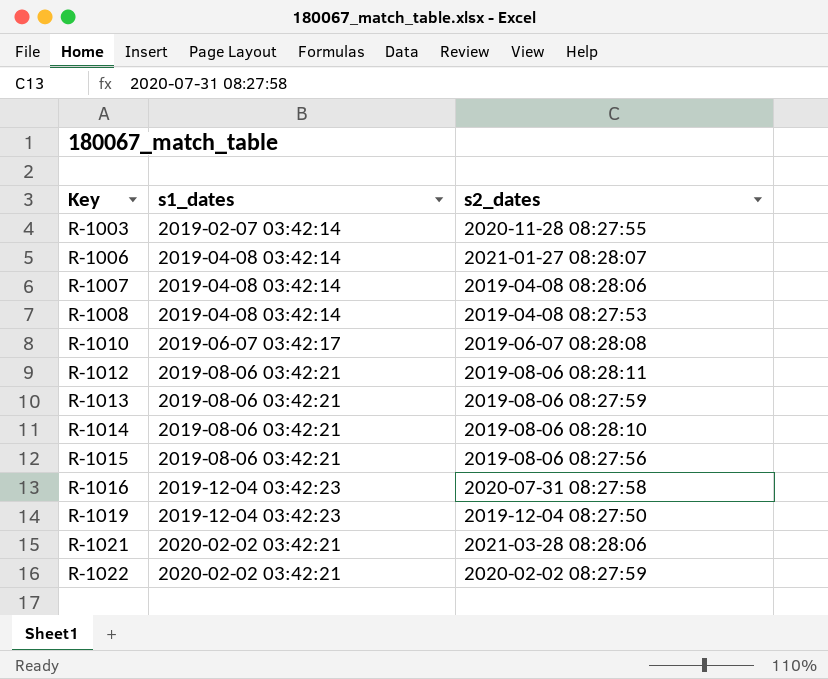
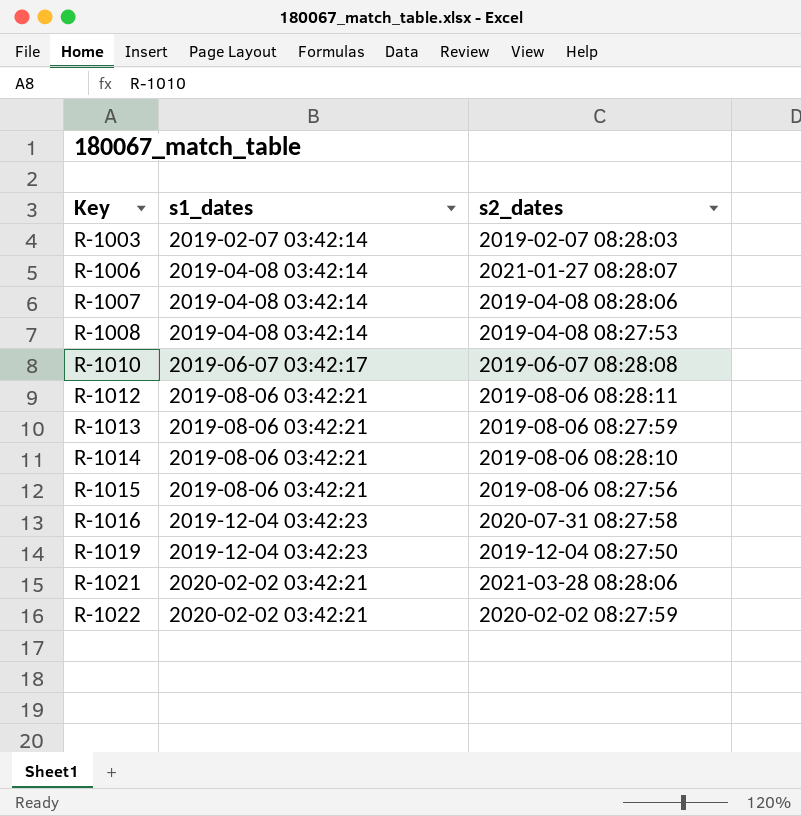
R-1003 | s2_dates: 2020-11-28 08:27:55 -> 2019-02-07 08:28:03

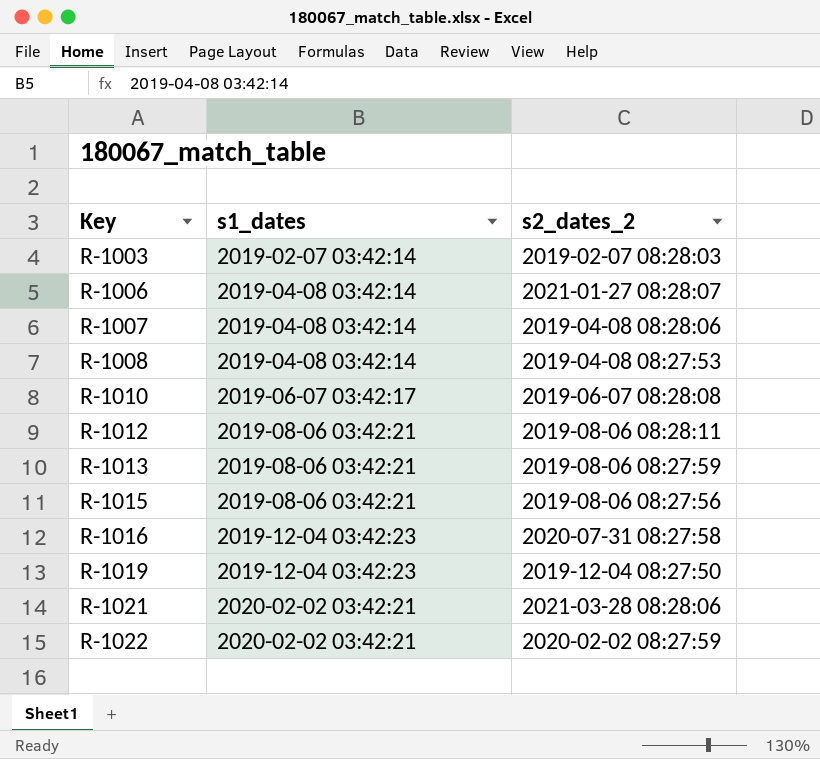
column name: s2_dates -> s2_dates_2
row R-1014: 2019-08-06 03:42:21 | 2019-08-06 08:28:10 -> none

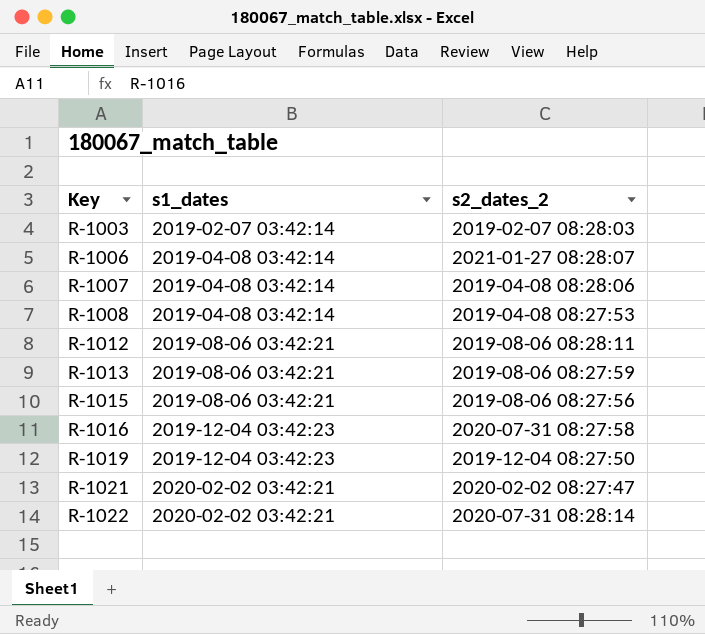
row R-1010: 2019-06-07 03:42:17 | 2019-06-07 08:28:08 -> none
R-1021 | s2_dates_2: 2021-03-28 08:28:06 -> 2020-02-02 08:27:47
R-1022 | s2_dates_2: 2020-02-02 08:27:59 -> 2020-07-31 08:28:14

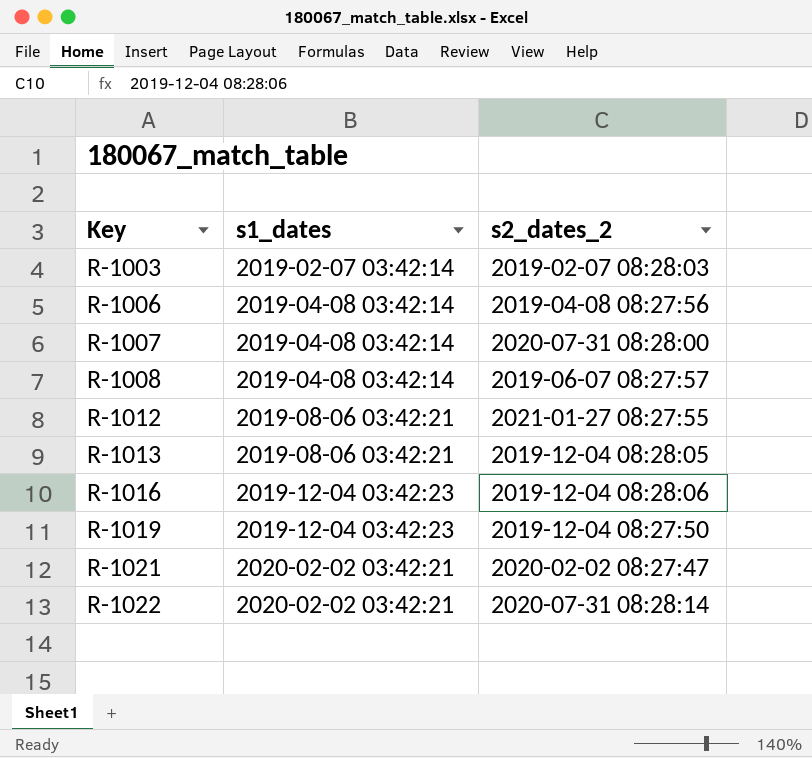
row R-1015: 2019-08-06 03:42:21 | 2019-08-06 08:27:56 -> none
R-1006 | s2_dates_2: 2021-01-27 08:28:07 -> 2019-04-08 08:27:56
R-1007 | s2_dates_2: 2019-04-08 08:28:06 -> 2020-07-31 08:28:00
R-1008 | s2_dates_2: 2019-04-08 08:27:53 -> 2019-06-07 08:27:57
R-1012 | s2_dates_2: 2019-08-06 08:28:11 -> 2021-01-27 08:27:55
R-1013 | s2_dates_2: 2019-08-06 08:27:59 -> 2019-12-04 08:28:05
R-1016 | s2_dates_2: 2020-07-31 08:27:58 -> 2019-12-04 08:28:06

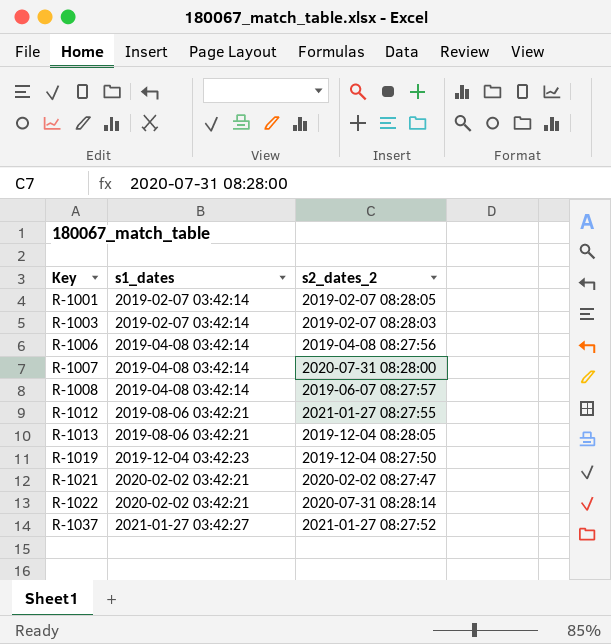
row R-1016: 2019-12-04 03:42:23 | 2019-12-04 08:28:06 -> none
row R-1001: none -> 2019-02-07 03:42:14 | 2019-02-07 08:28:05
row R-1037: none -> 2021-01-27 03:42:27 | 2021-01-27 08:27:52

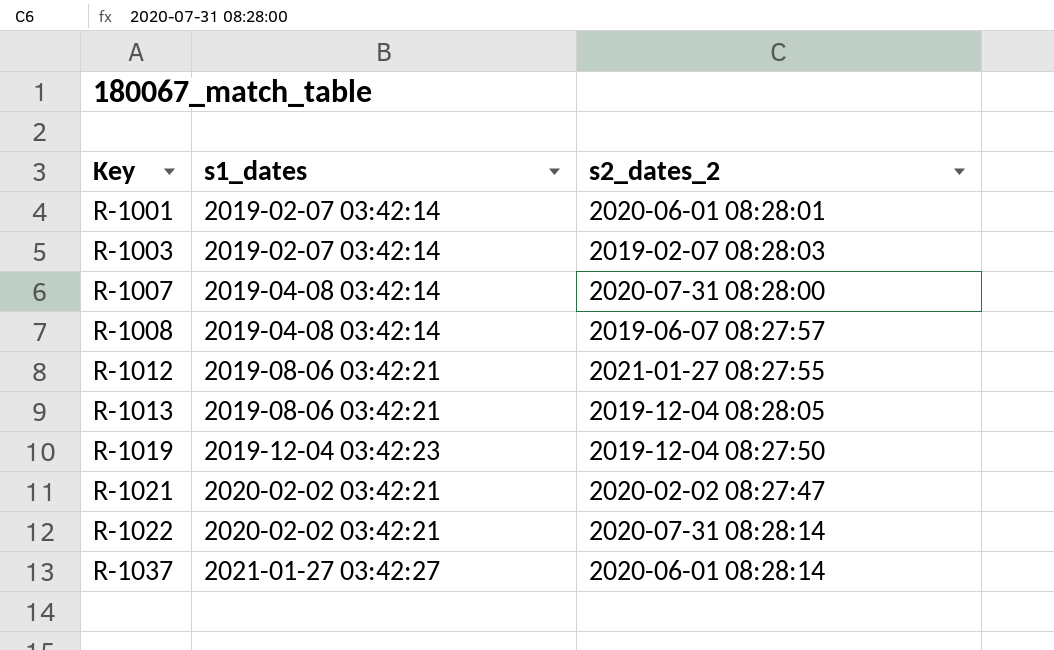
row R-1006: 2019-04-08 03:42:14 | 2019-04-08 08:27:56 -> none
R-1001 | s2_dates_2: 2019-02-07 08:28:05 -> 2020-06-01 08:28:01
R-1037 | s2_dates_2: 2021-01-27 08:27:52 -> 2020-06-01 08:28:14

